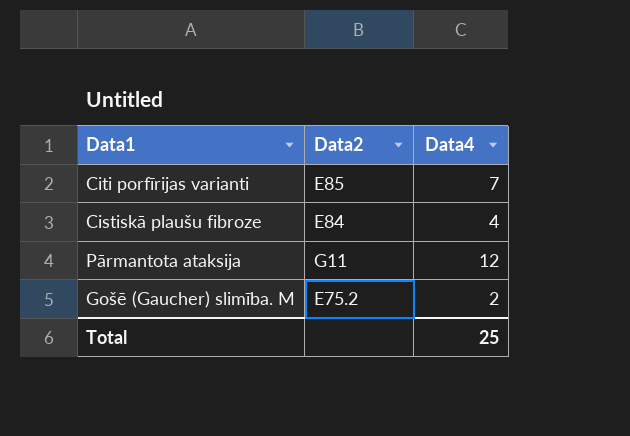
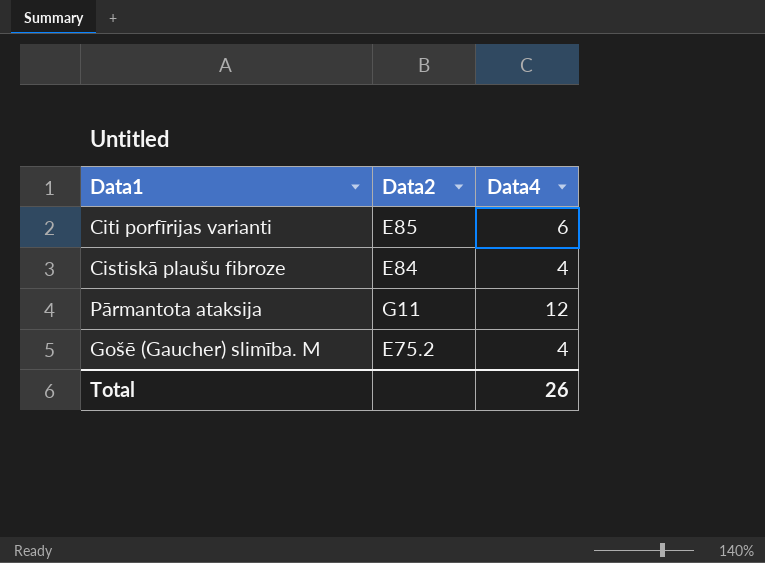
Citi porfīrijas varianti | Data4: 7 -> 6
Gošē (Gaucher) slimība. M | Data4: 2 -> 4
Total | Data4: 25 -> 26

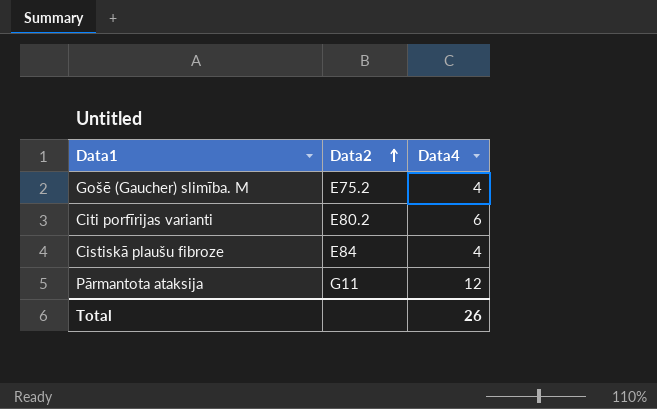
row order: none -> Data2 ascending
Citi porfīrijas varianti | Data2: E85 -> E80.2

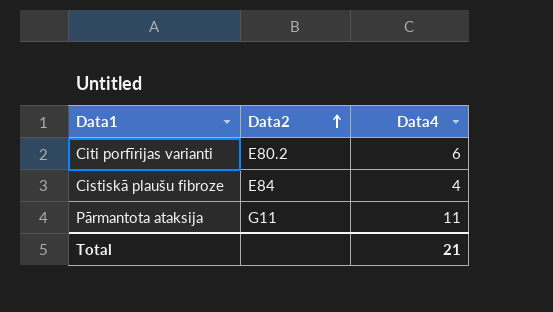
row Gošē (Gaucher) slimība. M: E75.2 | 4 -> none
Pārmantota ataksija | Data4: 12 -> 11
Total | Data4: 26 -> 21

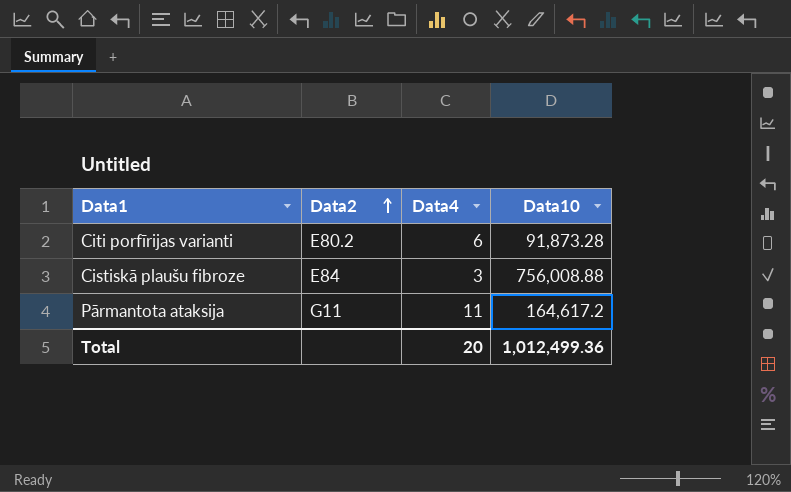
column Data10 | position: none -> 4
Cistiskā plaušu fibroze | Data4: 4 -> 3
Total | Data4: 21 -> 20

